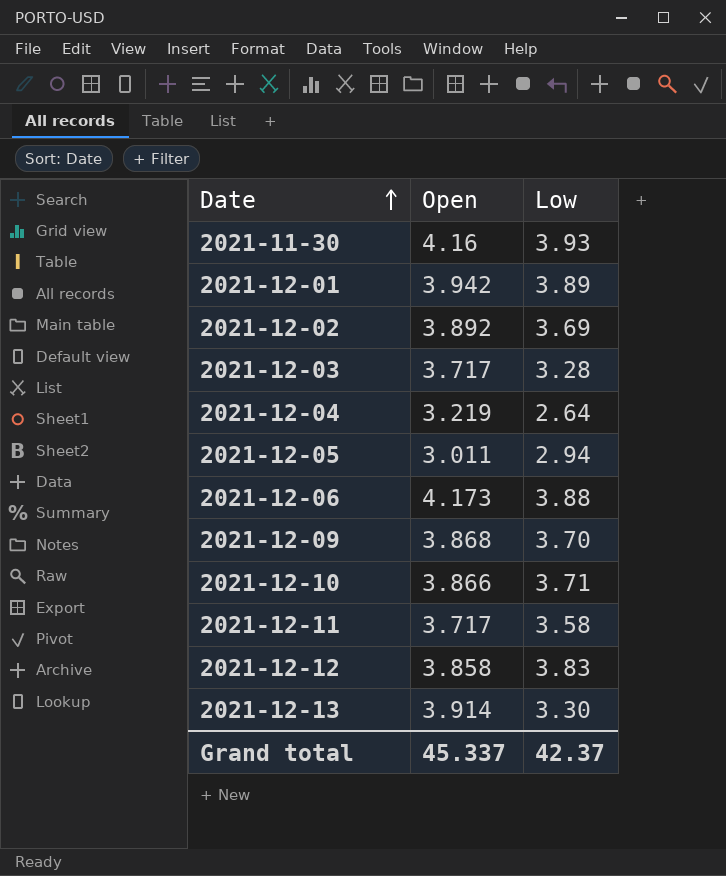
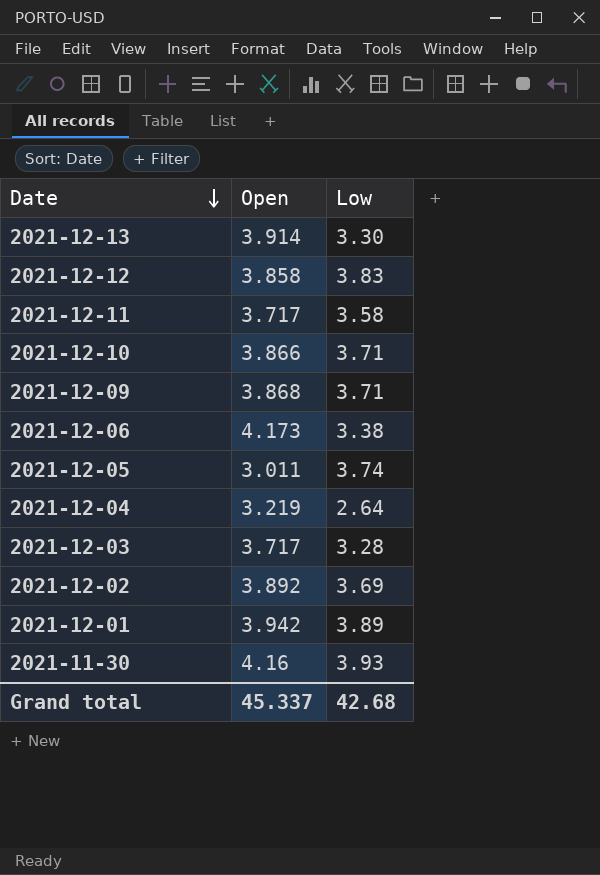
row order: Date ascending -> Date descending
2021-12-09 | Low: 3.70 -> 3.71
2021-12-06 | Low: 3.88 -> 3.38
2021-12-05 | Low: 2.94 -> 3.74
Grand total | Low: 42.37 -> 42.68

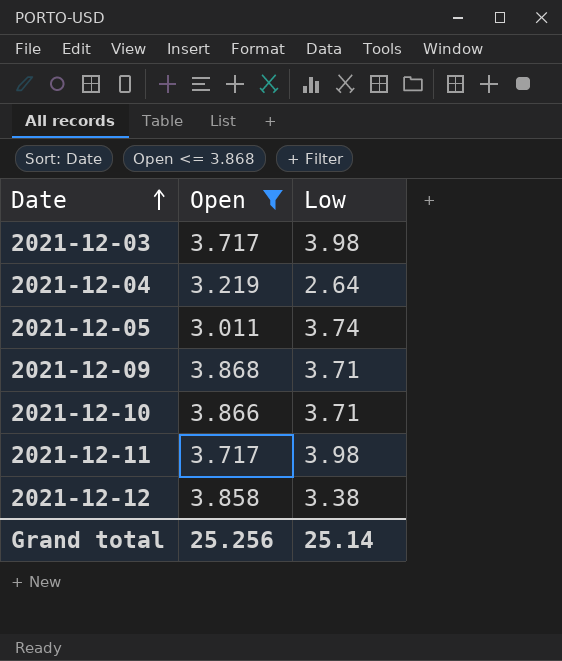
filter: none -> Open <= 3.868
row order: Date descending -> Date ascending
2021-12-03 | Low: 3.28 -> 3.98
2021-12-11 | Low: 3.58 -> 3.98
2021-12-12 | Low: 3.83 -> 3.38
Grand total | Open: 45.337 -> 25.256
Grand total | Low: 42.68 -> 25.14

